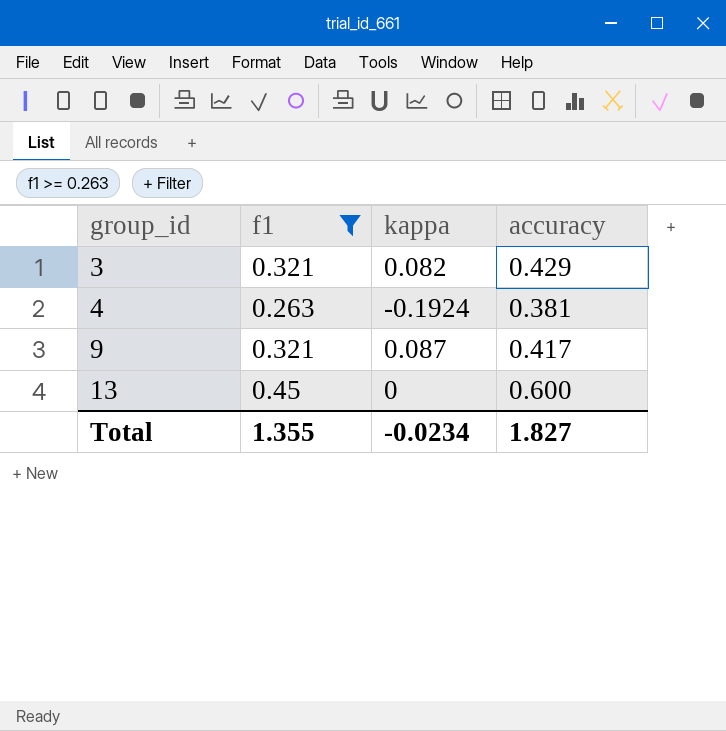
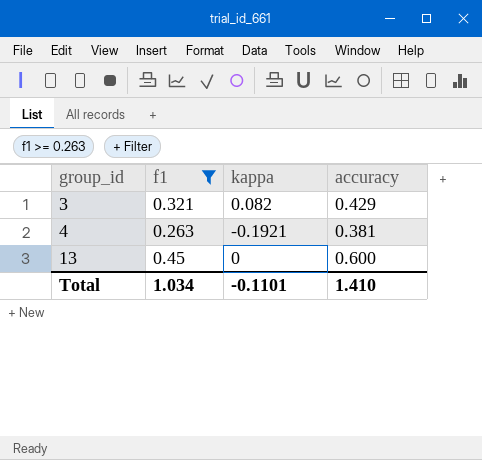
row 9: 0.321 | 0.087 | 0.417 -> none
4 | kappa: -0.1924 -> -0.1921
Total | f1: 1.355 -> 1.034
Total | kappa: -0.0234 -> -0.1101
Total | accuracy: 1.827 -> 1.410

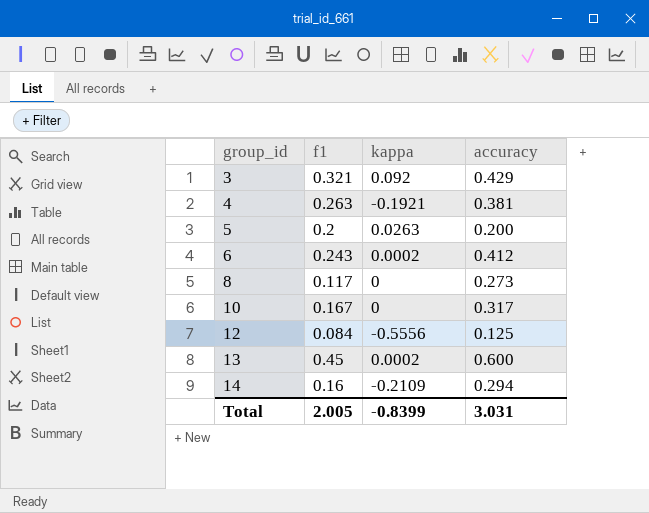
filter: f1 >= 0.263 -> none
3 | kappa: 0.082 -> 0.092
13 | kappa: 0 -> 0.0002
Total | f1: 1.034 -> 2.005
Total | kappa: -0.1101 -> -0.8399
Total | accuracy: 1.410 -> 3.031

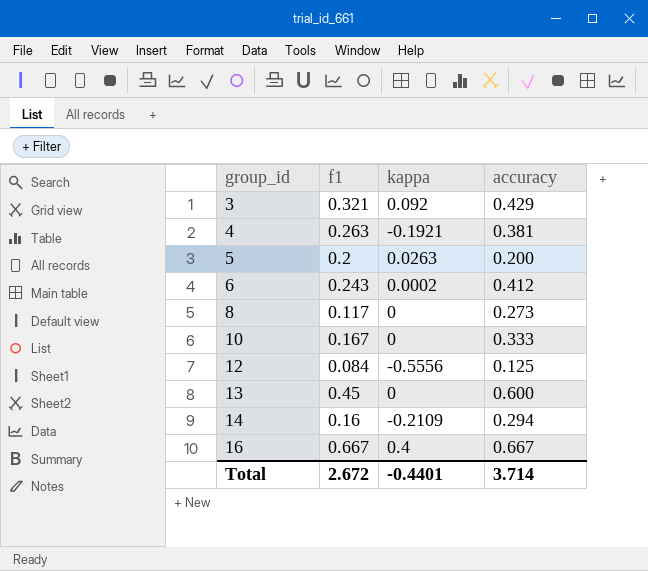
10 | accuracy: 0.317 -> 0.333
13 | kappa: 0.0002 -> 0
row 16: none -> 0.667 | 0.4 | 0.667
Total | f1: 2.005 -> 2.672
Total | kappa: -0.8399 -> -0.4401
Total | accuracy: 3.031 -> 3.714

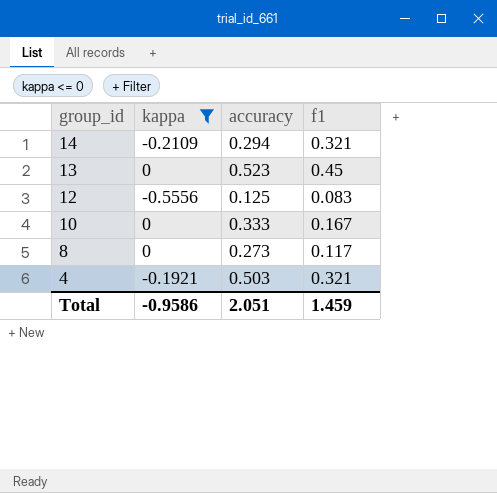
filter: none -> kappa <= 0
row order: group_id ascending -> group_id descending
column f1 | position: 2 -> 4
14 | f1: 0.16 -> 0.321
13 | accuracy: 0.600 -> 0.523
12 | f1: 0.084 -> 0.083
4 | accuracy: 0.381 -> 0.503
4 | f1: 0.263 -> 0.321
Total | kappa: -0.4401 -> -0.9586
Total | accuracy: 3.714 -> 2.051
Total | f1: 2.672 -> 1.459

